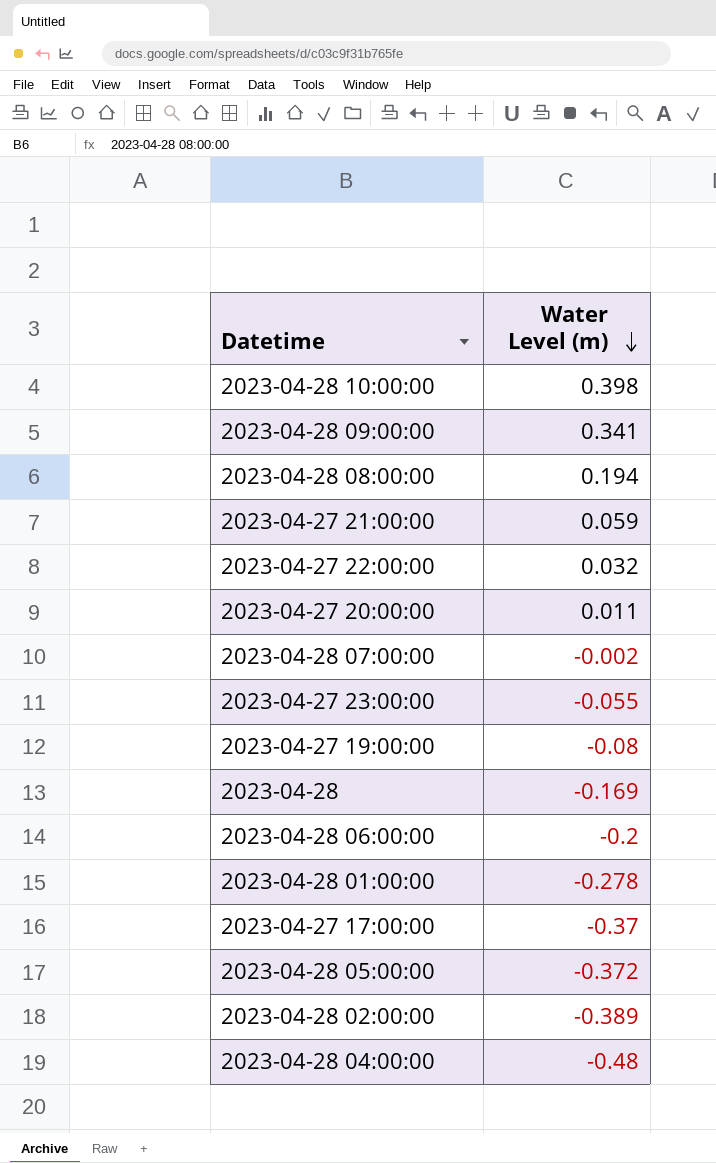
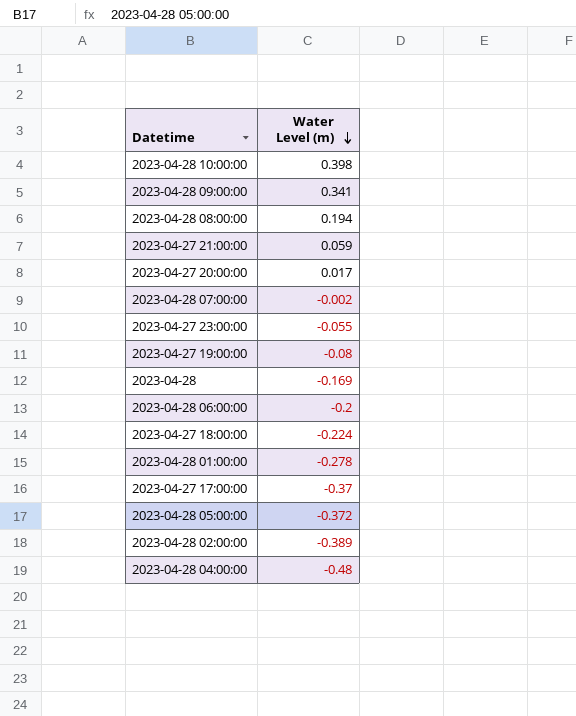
row 2023-04-27 22:00:00: 0.032 -> none
2023-04-27 20:00:00 | Water Level (m): 0.011 -> 0.017
row 2023-04-27 18:00:00: none -> -0.224

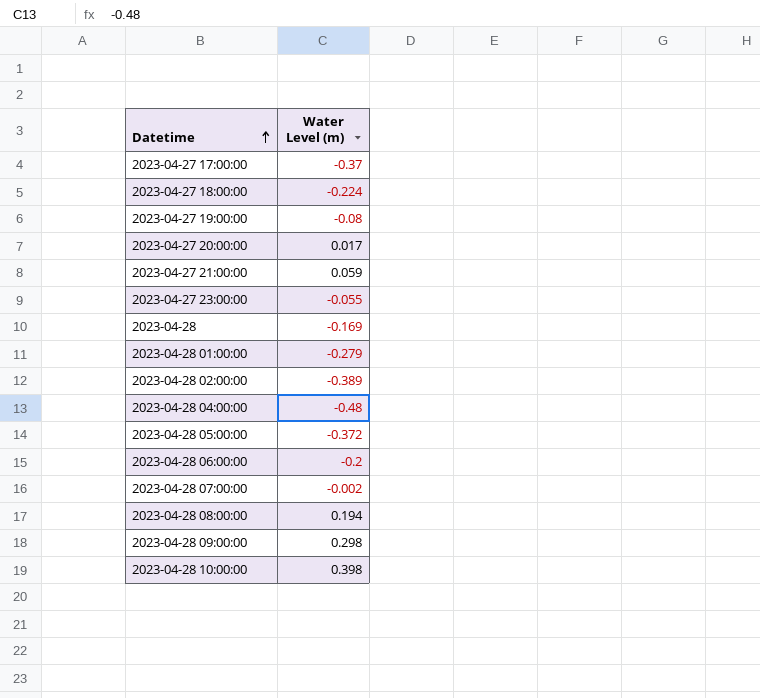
row order: Water Level (m) descending -> Datetime ascending
2023-04-28 01:00:00 | Water Level (m): -0.278 -> -0.279
2023-04-28 09:00:00 | Water Level (m): 0.341 -> 0.298

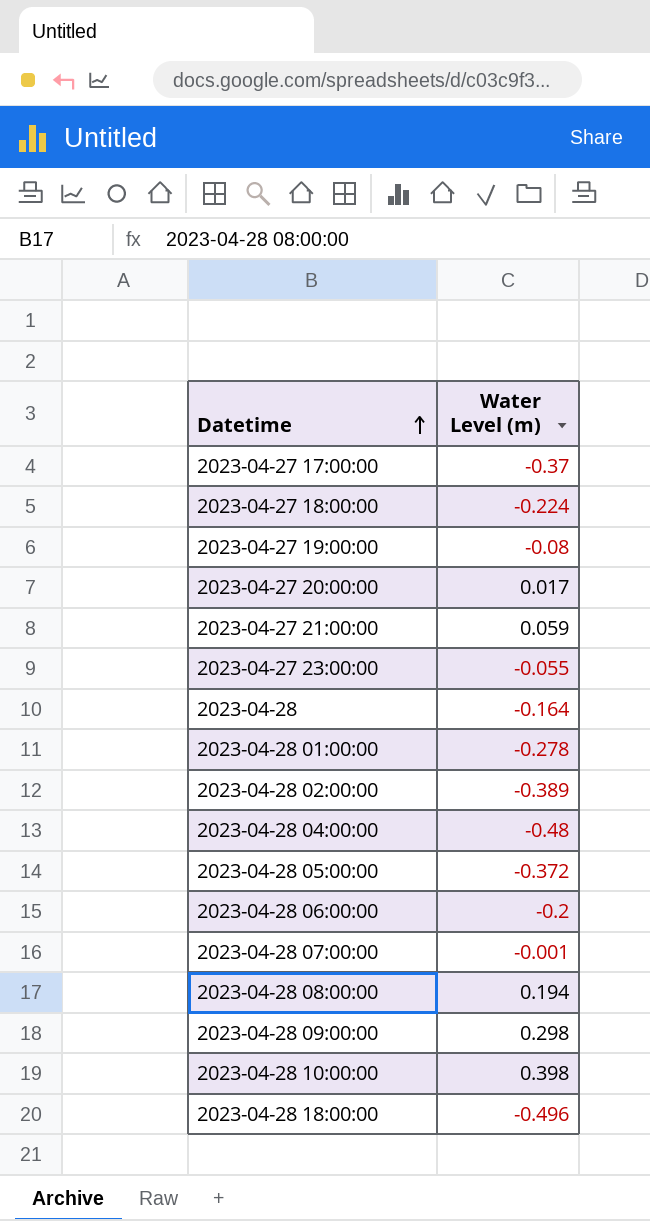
2023-04-28 | Water Level (m): -0.169 -> -0.164
2023-04-28 01:00:00 | Water Level (m): -0.279 -> -0.278
2023-04-28 07:00:00 | Water Level (m): -0.002 -> -0.001
row 2023-04-28 18:00:00: none -> -0.496

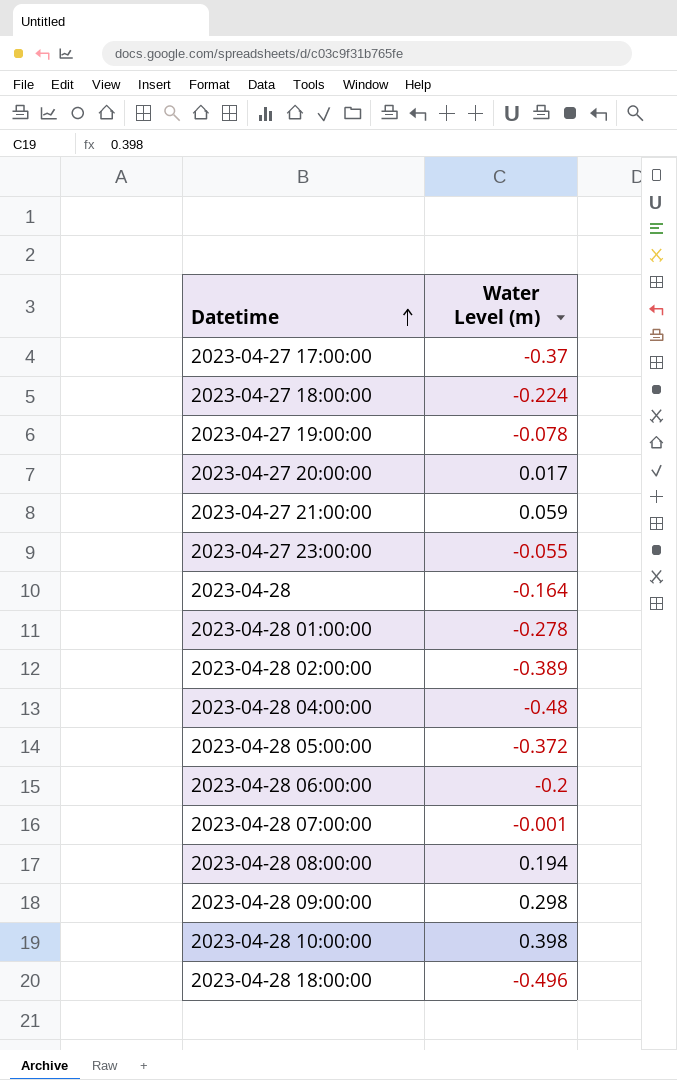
2023-04-27 19:00:00 | Water Level (m): -0.08 -> -0.078

